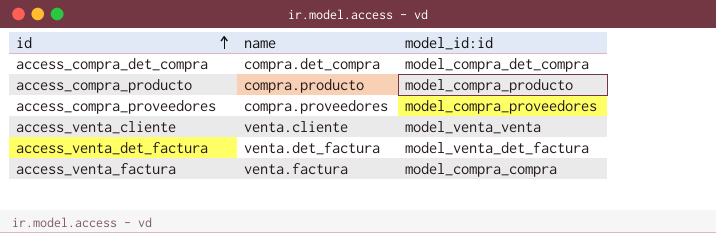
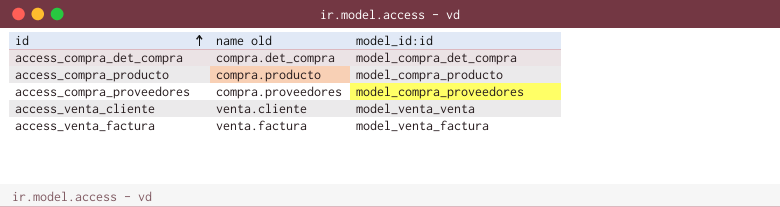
column name: name -> name old
row access_venta_det_factura: venta.det_factura | model_venta_det_factura -> none
access_venta_factura | model_id:id: model_compra_compra -> model_venta_factura

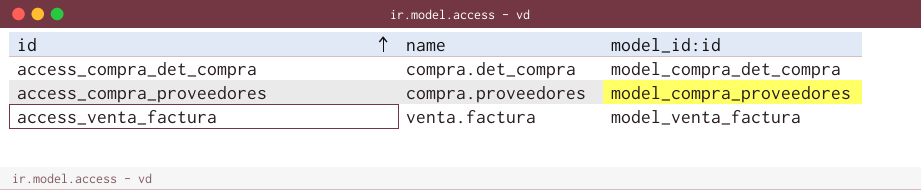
column name: name old -> name
row access_compra_producto: compra.producto | model_compra_producto -> none
row access_venta_cliente: venta.cliente | model_venta_venta -> none

